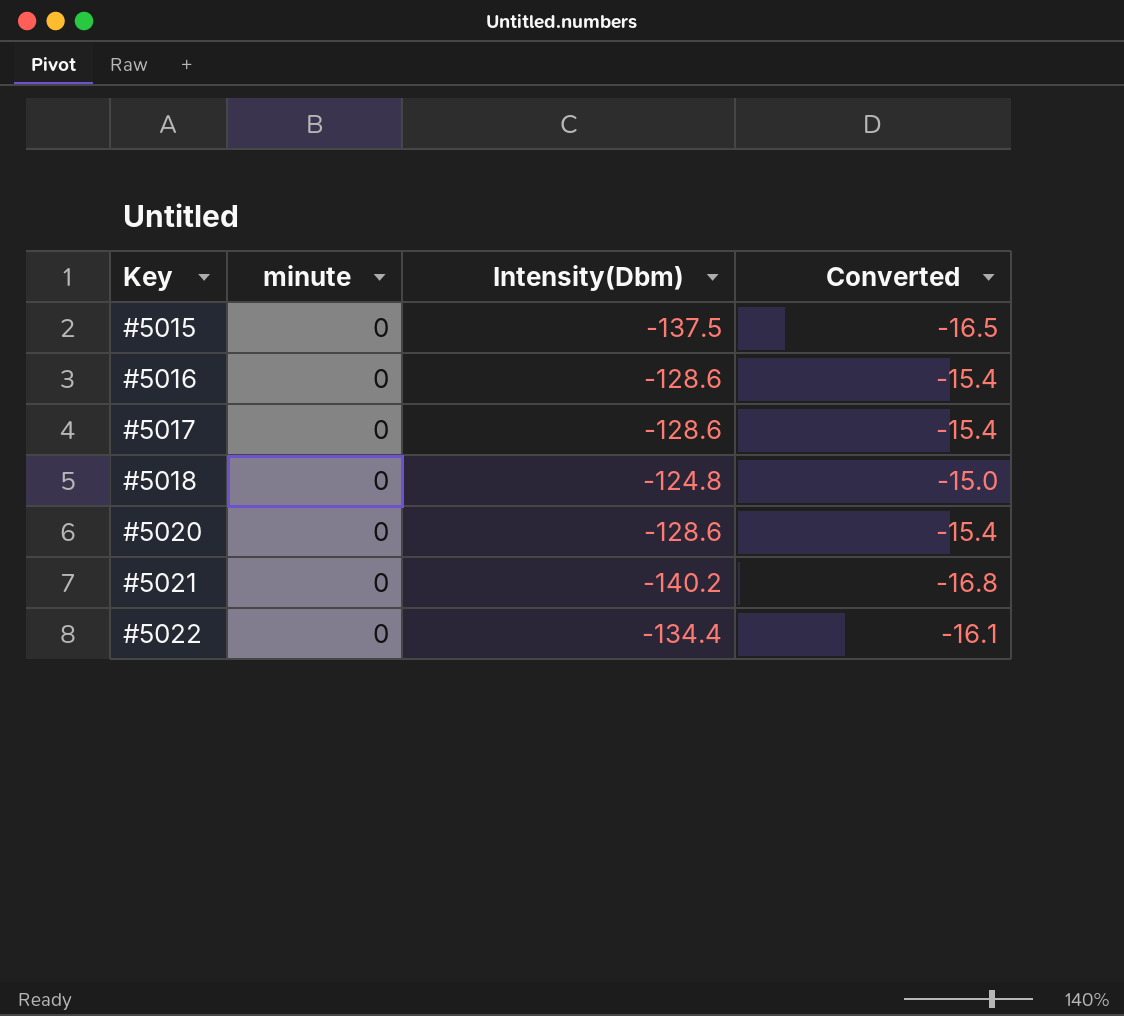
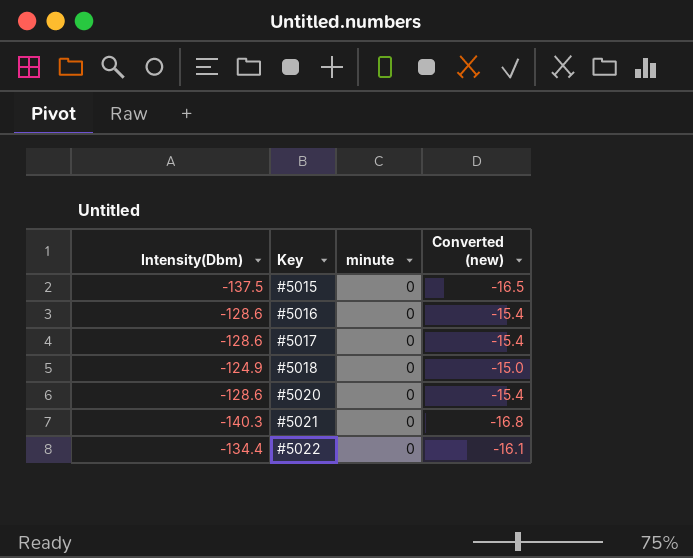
column Intensity(Dbm) | position: 3 -> 1
column name: Converted -> Converted (new)
#5018 | Intensity(Dbm): -124.8 -> -124.9
#5021 | Intensity(Dbm): -140.2 -> -140.3

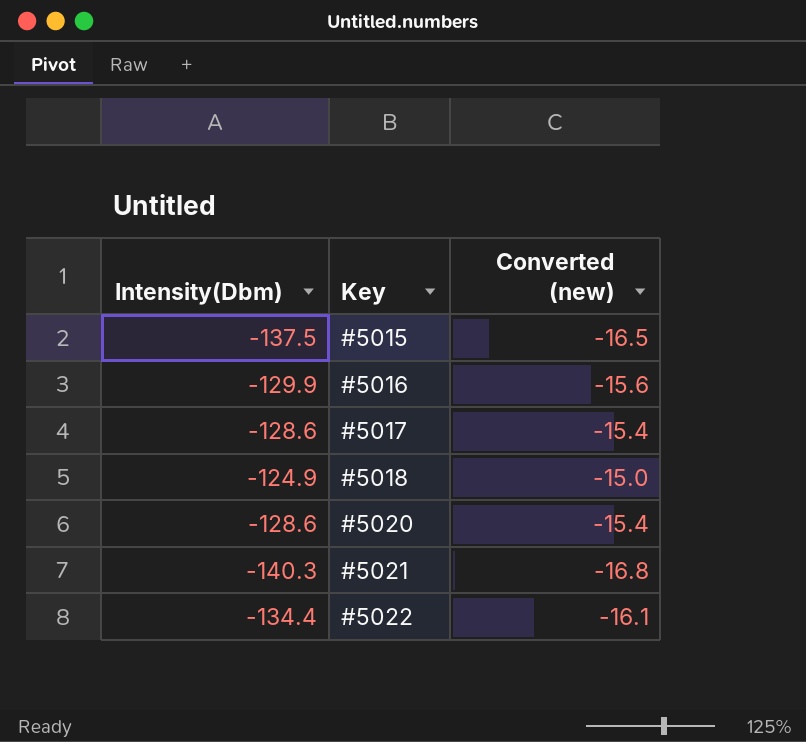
column minute | position: 3 -> none
#5016 | Intensity(Dbm): -128.6 -> -129.9
#5016 | Converted (new): -15.4 -> -15.6

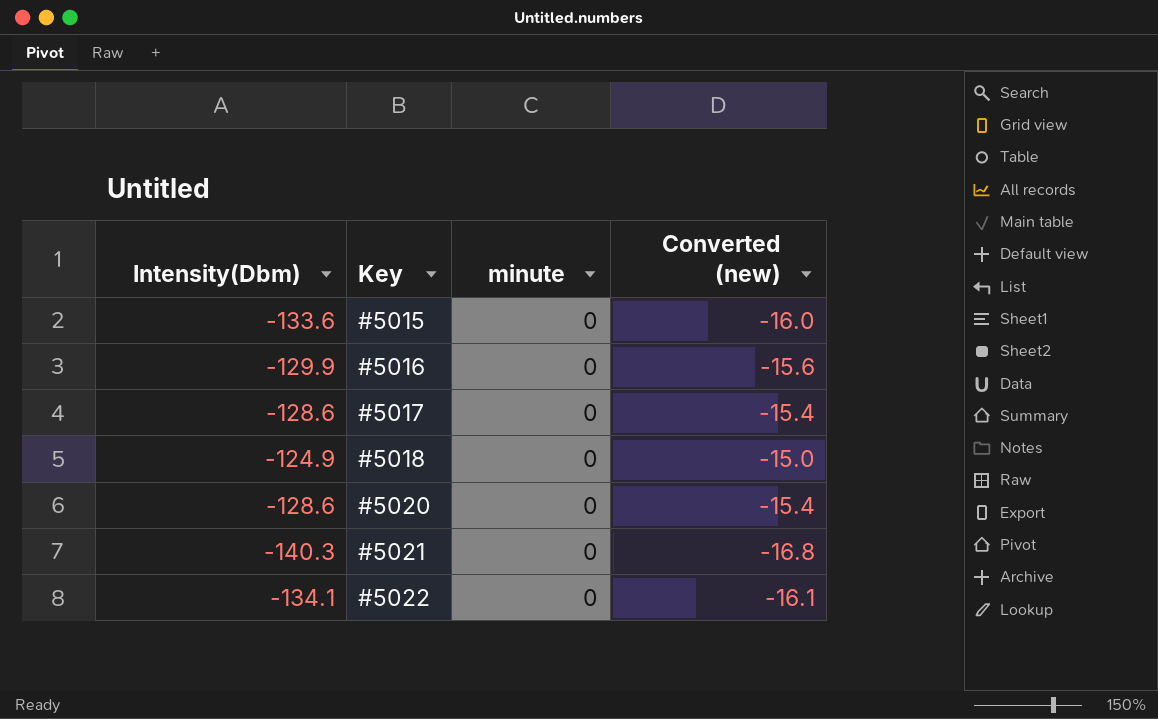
column minute | position: none -> 3
#5015 | Intensity(Dbm): -137.5 -> -133.6
#5015 | Converted (new): -16.5 -> -16.0
#5022 | Intensity(Dbm): -134.4 -> -134.1

